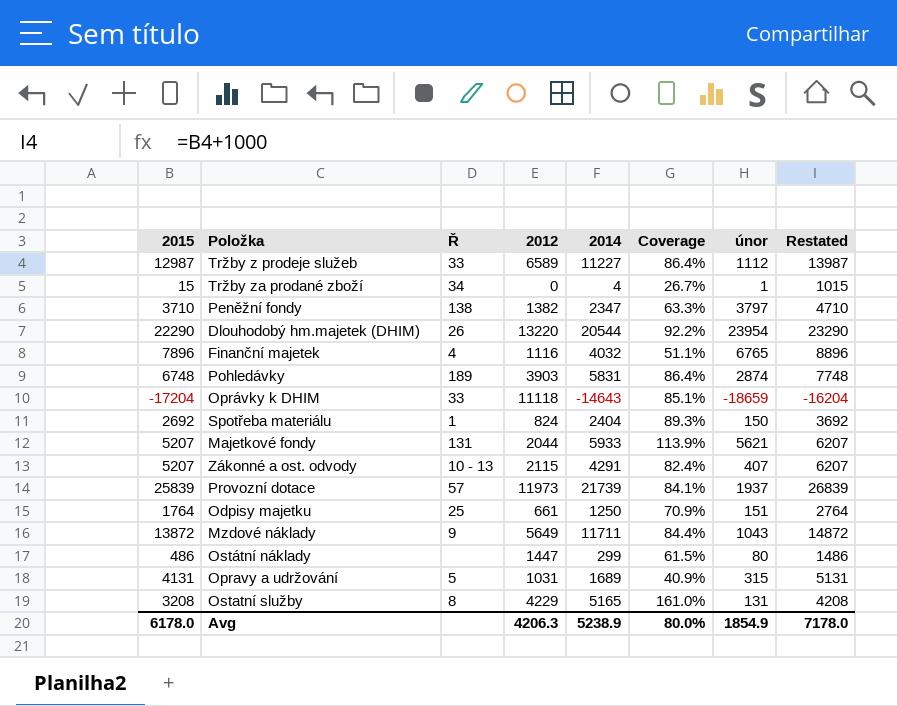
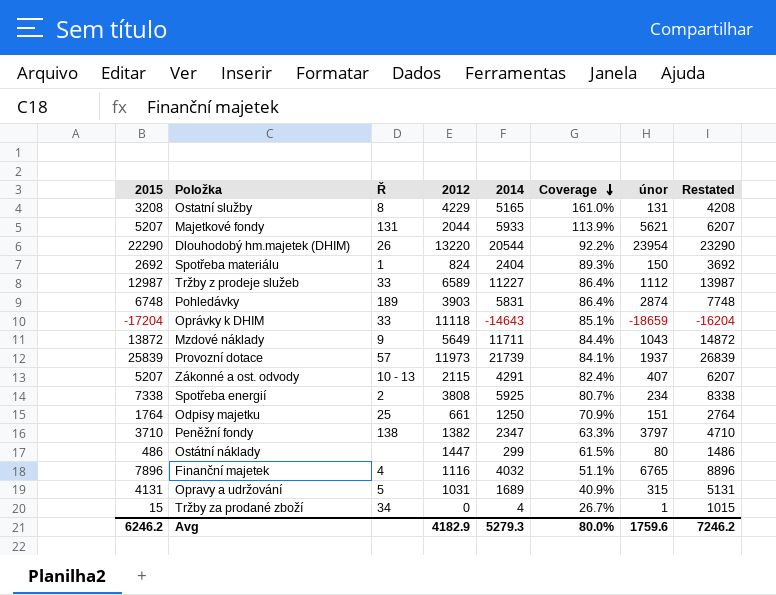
row order: none -> Coverage descending
row Spotřeba energií: none -> 7338 | 2 | 3808 | 5925 | 80.7% | 234 | 8338
Avg | 2015: 6178.0 -> 6246.2
Avg | 2012: 4206.3 -> 4182.9
Avg | 2014: 5238.9 -> 5279.3
Avg | únor: 1854.9 -> 1759.6
Avg | Restated: 7178.0 -> 7246.2

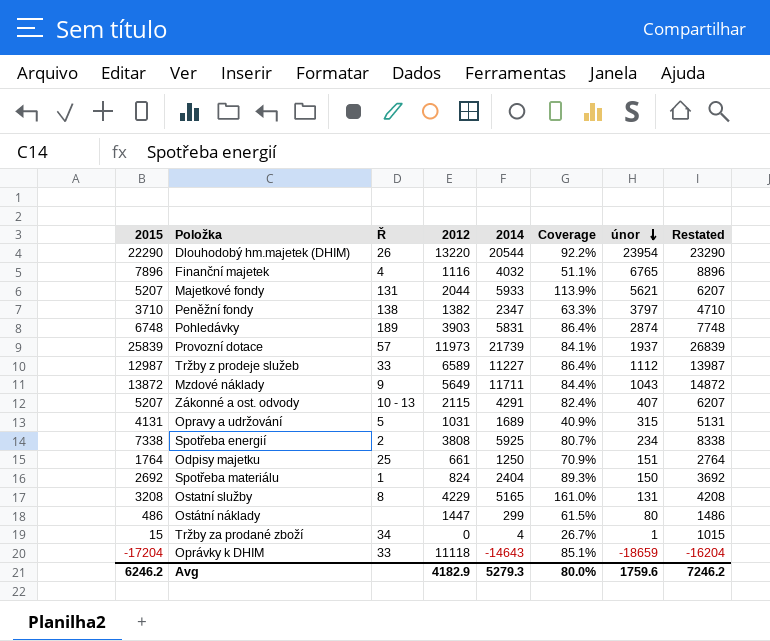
row order: Coverage descending -> únor descending

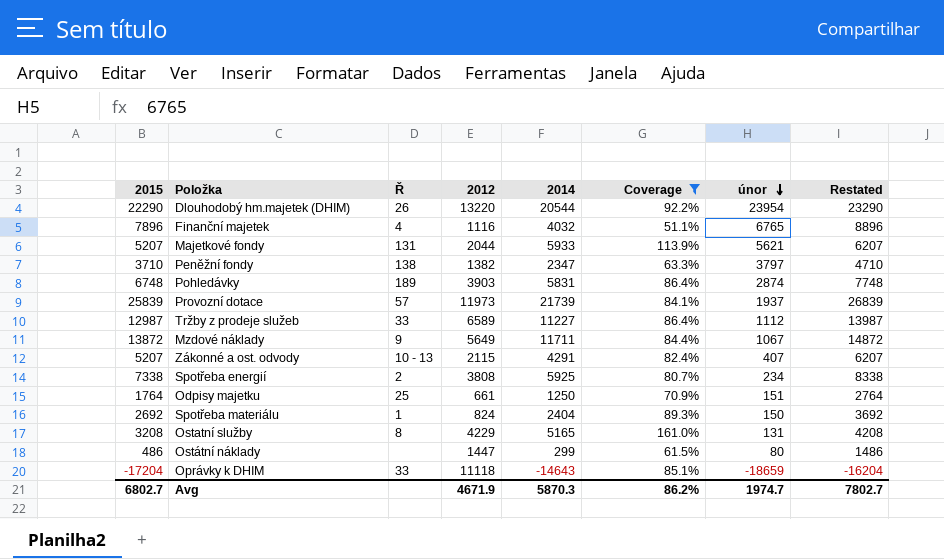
filter: none -> Coverage >= 51.1%
Mzdové náklady | únor: 1043 -> 1067
Avg | 2015: 6246.2 -> 6802.7
Avg | 2012: 4182.9 -> 4671.9
Avg | 2014: 5279.3 -> 5870.3
Avg | Coverage: 80.0% -> 86.2%
Avg | únor: 1759.6 -> 1974.7
Avg | Restated: 7246.2 -> 7802.7

